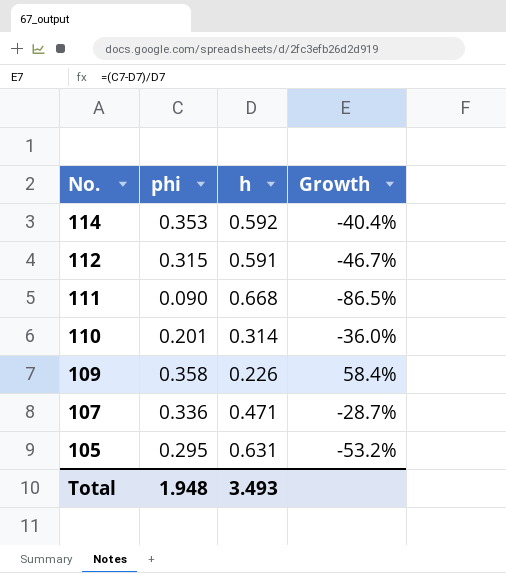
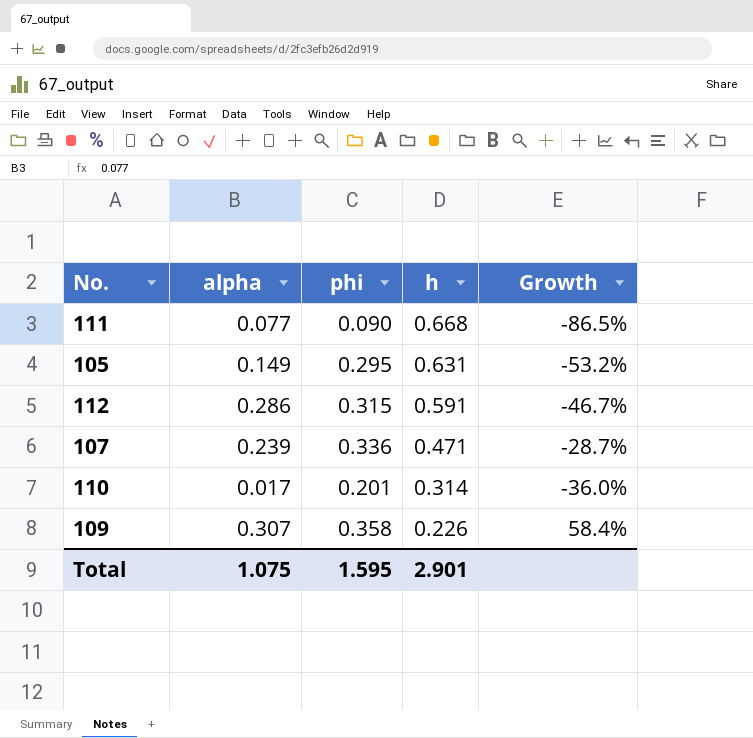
row order: No. descending -> h descending
column alpha | position: none -> 2
row 114: 0.353 | 0.592 | -40.4% -> none
Total | phi: 1.948 -> 1.595
Total | h: 3.493 -> 2.901

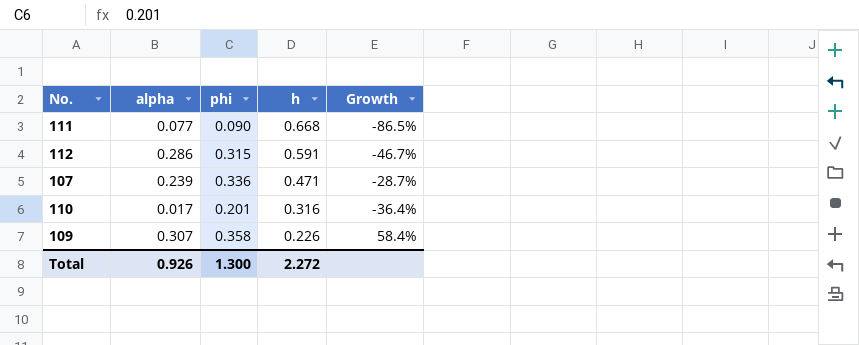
row 105: 0.149 | 0.295 | 0.631 | -53.2% -> none
110 | h: 0.314 -> 0.316
110 | Growth: -36.0% -> -36.4%
Total | alpha: 1.075 -> 0.926
Total | phi: 1.595 -> 1.300
Total | h: 2.901 -> 2.272

